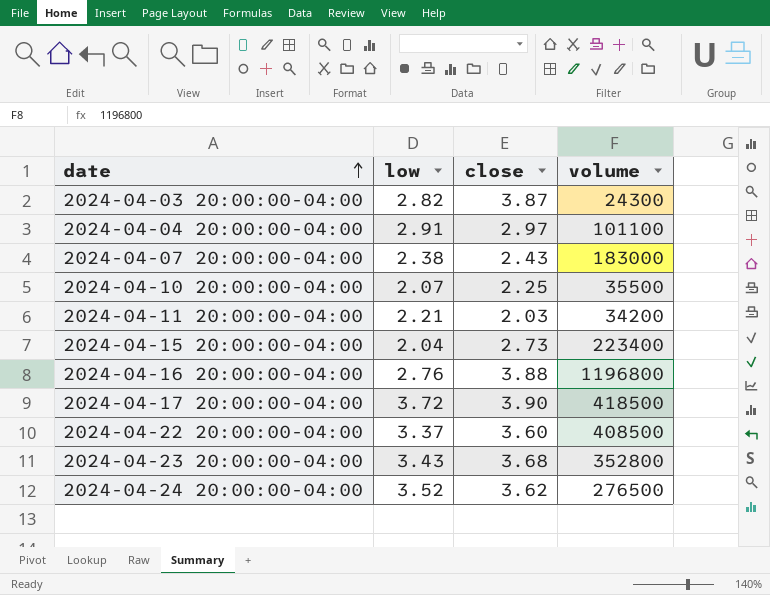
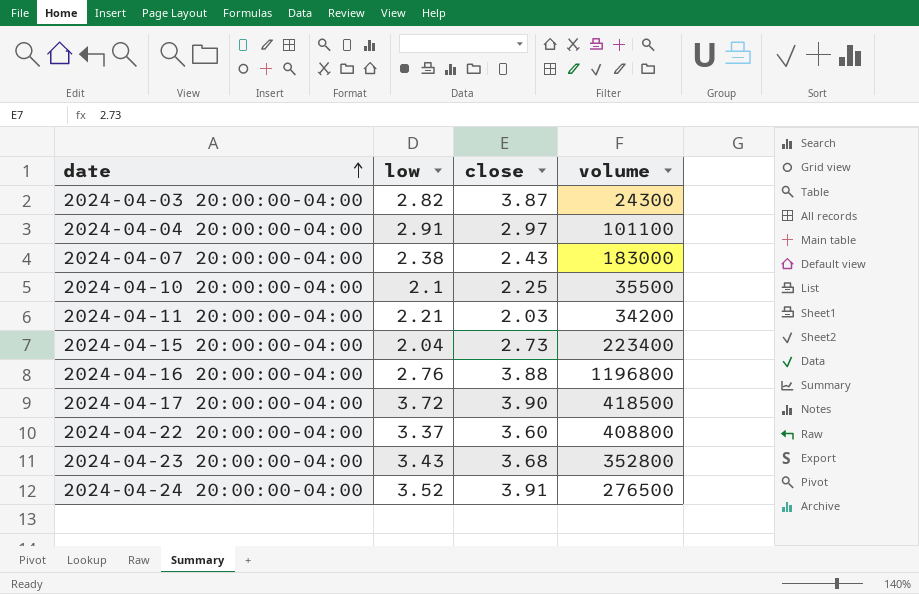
2024-04-10 20:00:00-04:00 | low: 2.07 -> 2.1
2024-04-22 20:00:00-04:00 | volume: 408500 -> 408800
2024-04-24 20:00:00-04:00 | close: 3.62 -> 3.91

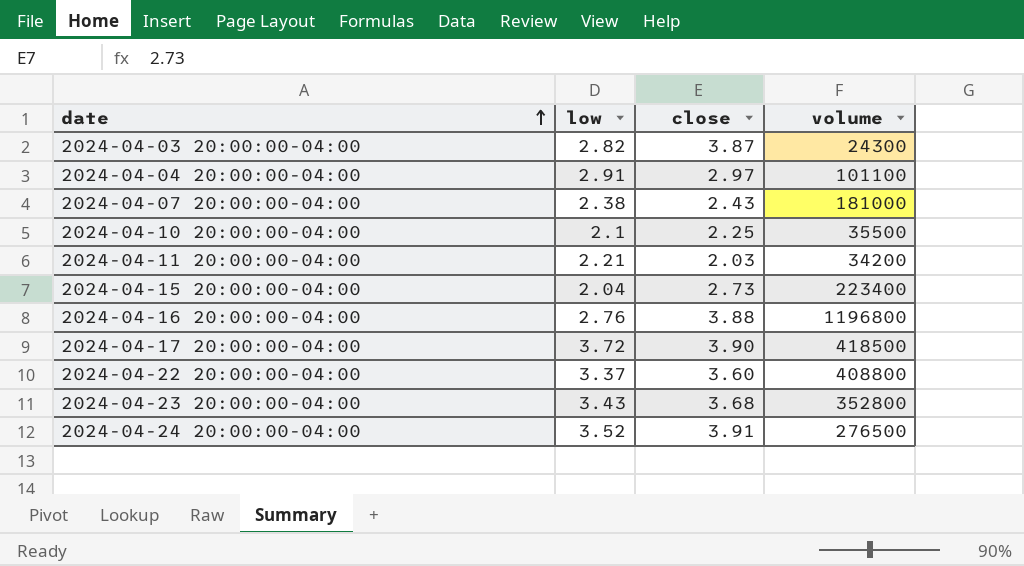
2024-04-07 20:00:00-04:00 | volume: 183000 -> 181000

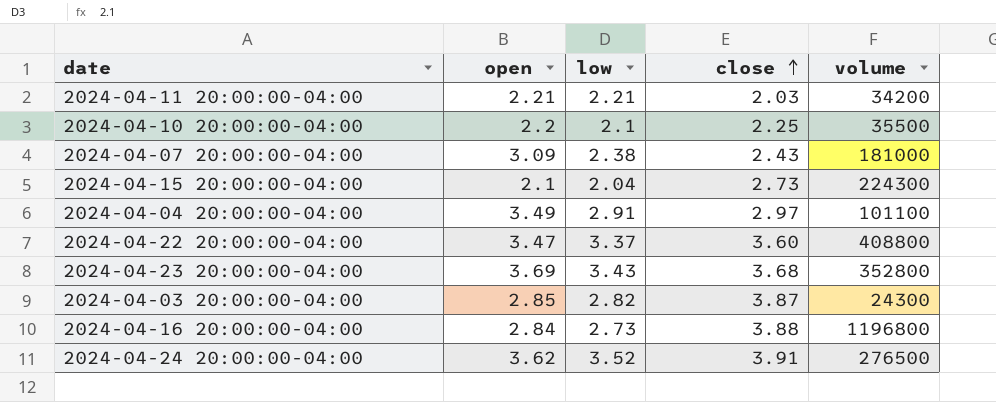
row order: date ascending -> close ascending
column open | position: none -> 2
row 2024-04-17 20:00:00-04:00: 3.72 | 3.90 | 418500 -> none
2024-04-15 20:00:00-04:00 | volume: 223400 -> 224300
2024-04-16 20:00:00-04:00 | low: 2.76 -> 2.73

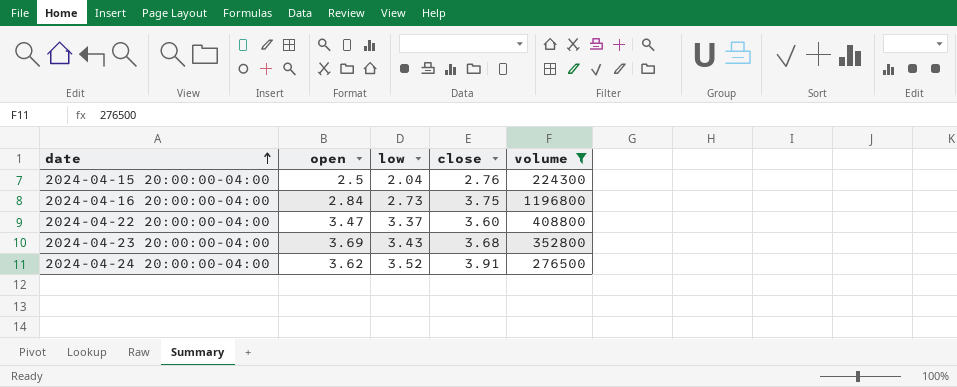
filter: none -> volume >= 224300
row order: close ascending -> date ascending
2024-04-15 20:00:00-04:00 | open: 2.1 -> 2.5
2024-04-15 20:00:00-04:00 | close: 2.73 -> 2.76
2024-04-16 20:00:00-04:00 | close: 3.88 -> 3.75

